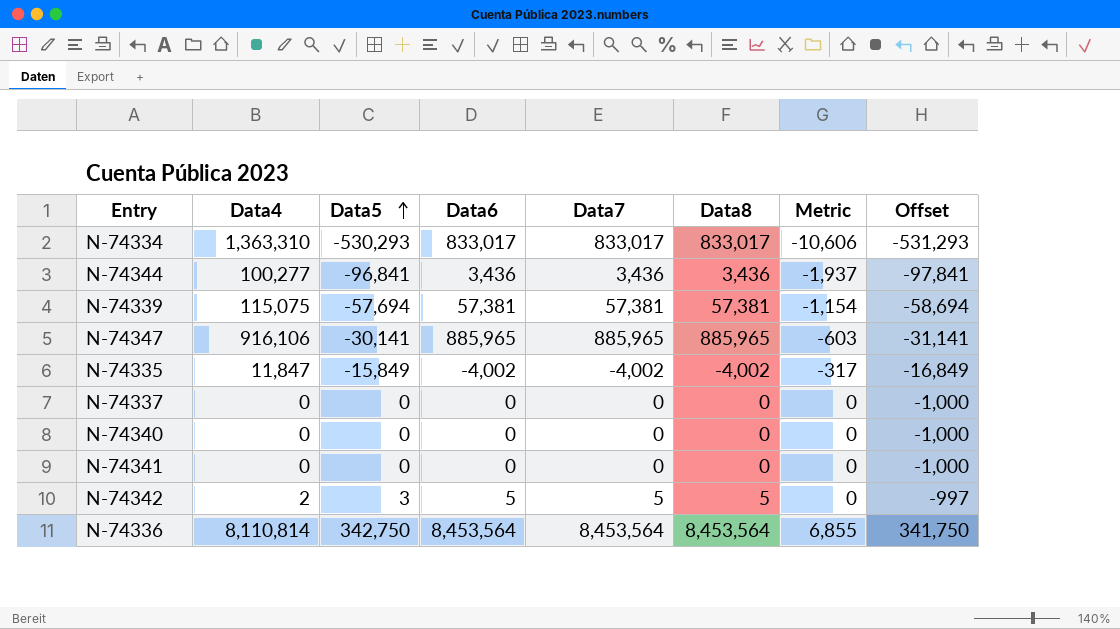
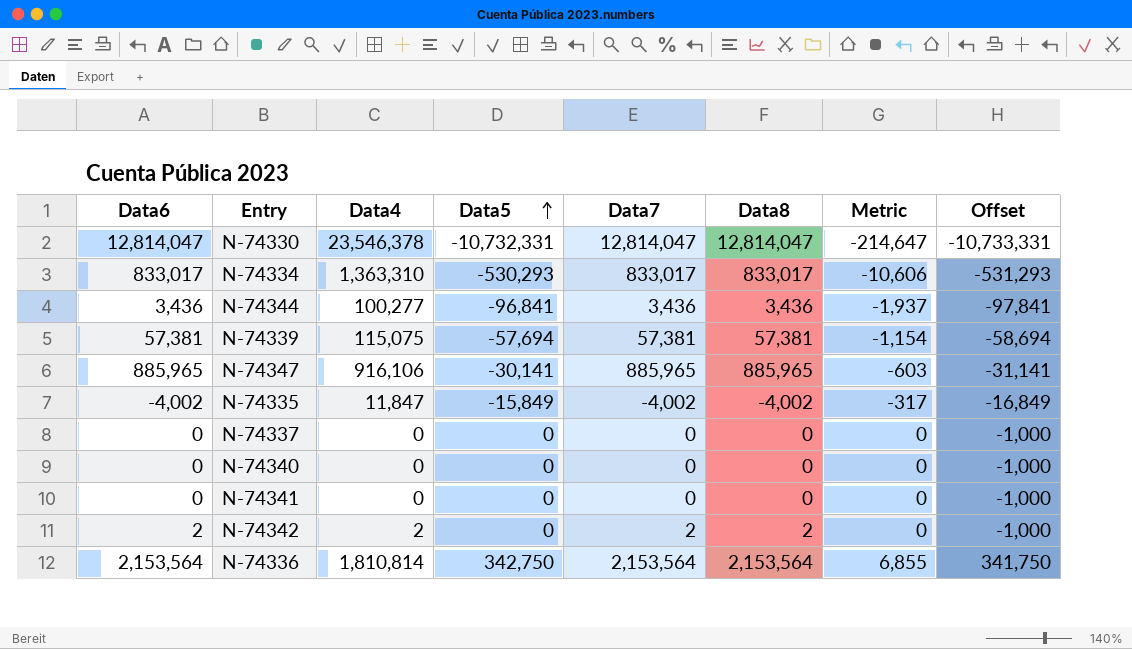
column Data6 | position: 4 -> 1
row N-74330: none -> 12,814,047 | 23,546,378 | -10,732,331 | 12,814,047 | 12,814,047 | -214,647 | -10,733,331
N-74342 | Data6: 5 -> 2
N-74342 | Data5: 3 -> 0
N-74342 | Data7: 5 -> 2
N-74342 | Data8: 5 -> 2
N-74342 | Offset: -997 -> -1,000
N-74336 | Data6: 8,453,564 -> 2,153,564
N-74336 | Data4: 8,110,814 -> 1,810,814
N-74336 | Data7: 8,453,564 -> 2,153,564
N-74336 | Data8: 8,453,564 -> 2,153,564

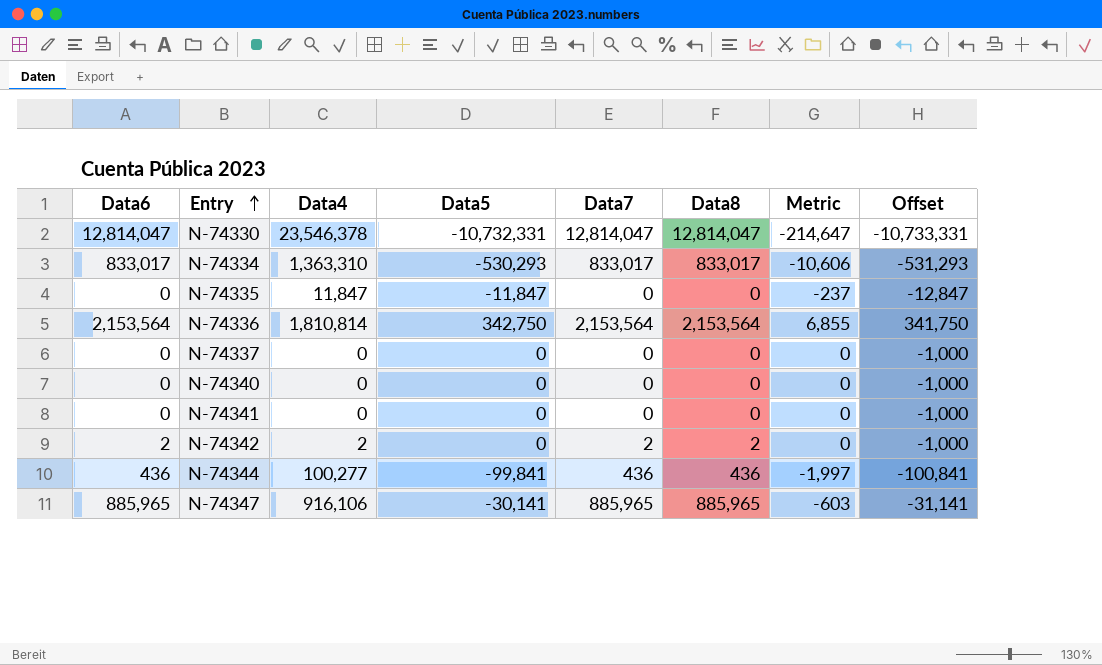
row order: Data5 ascending -> Entry ascending
row N-74339: 57,381 | 115,075 | -57,694 | 57,381 | 57,381 | -1,154 | -58,694 -> none
N-74335 | Data6: -4,002 -> 0
N-74335 | Data5: -15,849 -> -11,847
N-74335 | Data7: -4,002 -> 0
N-74335 | Data8: -4,002 -> 0
N-74335 | Metric: -317 -> -237
N-74335 | Offset: -16,849 -> -12,847
N-74344 | Data6: 3,436 -> 436
N-74344 | Data5: -96,841 -> -99,841
N-74344 | Data7: 3,436 -> 436
N-74344 | Data8: 3,436 -> 436
N-74344 | Metric: -1,937 -> -1,997
N-74344 | Offset: -97,841 -> -100,841

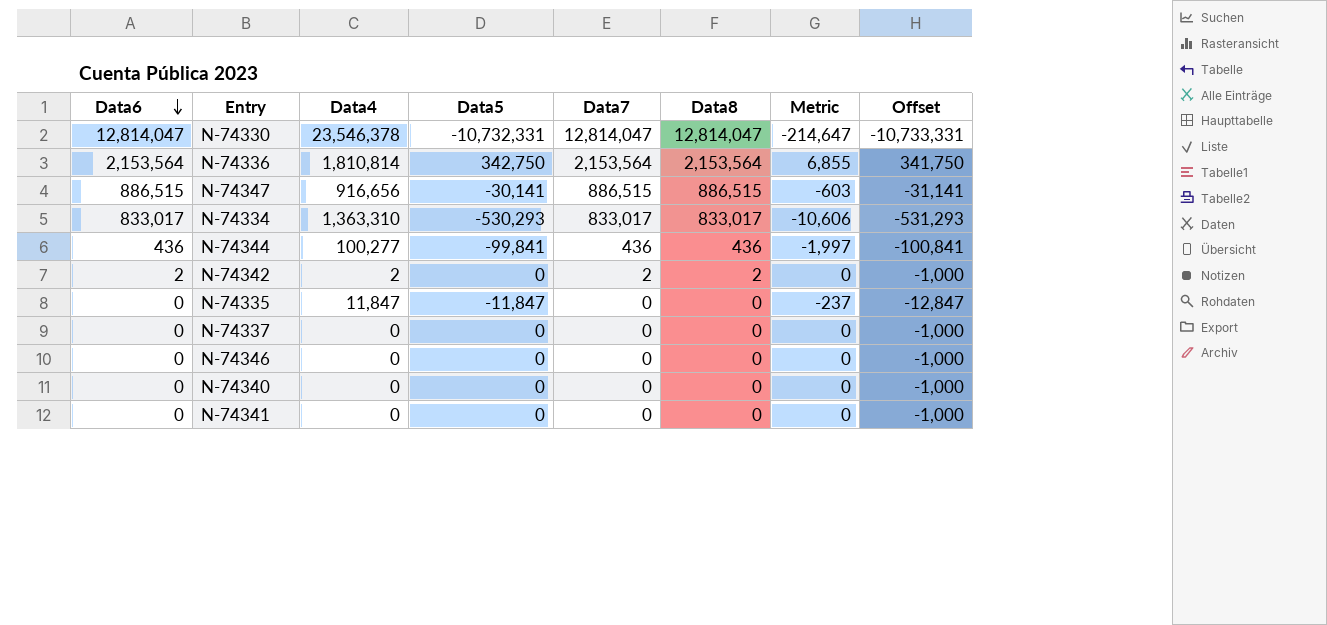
row order: Entry ascending -> Data6 descending
N-74347 | Data6: 885,965 -> 886,515
N-74347 | Data4: 916,106 -> 916,656
N-74347 | Data7: 885,965 -> 886,515
N-74347 | Data8: 885,965 -> 886,515
row N-74346: none -> 0 | 0 | 0 | 0 | 0 | 0 | -1,000

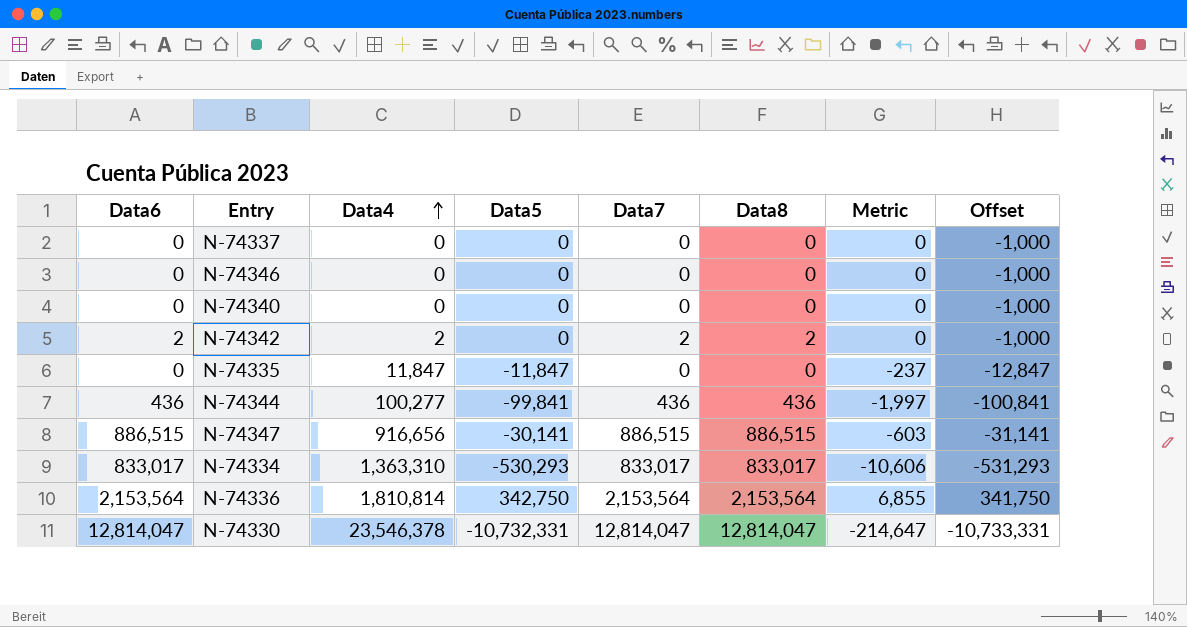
row order: Data6 descending -> Data4 ascending
row N-74341: 0 | 0 | 0 | 0 | 0 | 0 | -1,000 -> none

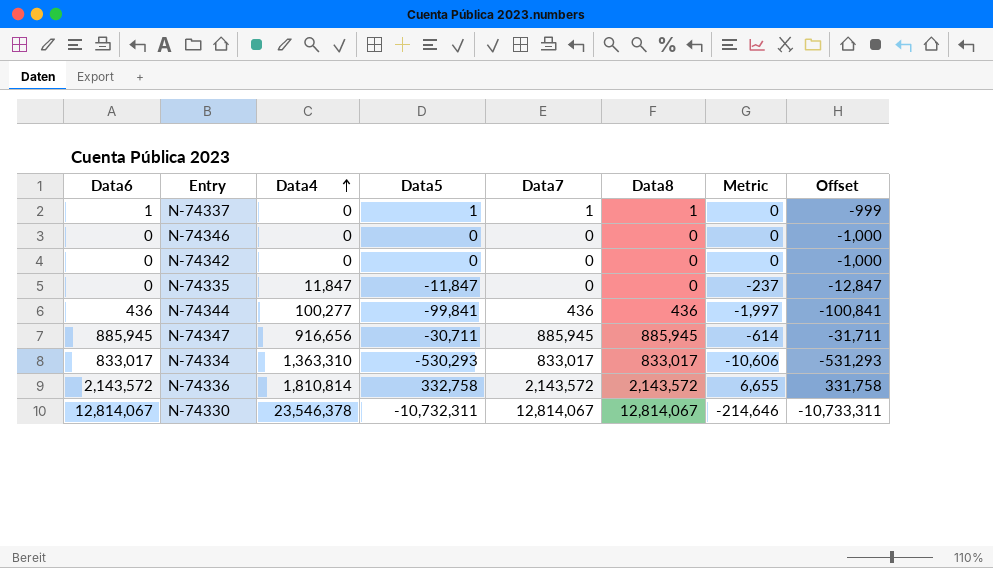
row N-74340: 0 | 0 | 0 | 0 | 0 | 0 | -1,000 -> none
N-74337 | Data6: 0 -> 1
N-74337 | Data5: 0 -> 1
N-74337 | Data7: 0 -> 1
N-74337 | Data8: 0 -> 1
N-74337 | Offset: -1,000 -> -999
N-74342 | Data6: 2 -> 0
N-74342 | Data4: 2 -> 0
N-74342 | Data7: 2 -> 0
N-74342 | Data8: 2 -> 0
N-74347 | Data6: 886,515 -> 885,945
N-74347 | Data5: -30,141 -> -30,711
N-74347 | Data7: 886,515 -> 885,945
N-74347 | Data8: 886,515 -> 885,945
N-74347 | Metric: -603 -> -614
N-74347 | Offset: -31,141 -> -31,711
N-74336 | Data6: 2,153,564 -> 2,143,572
N-74336 | Data5: 342,750 -> 332,758
N-74336 | Data7: 2,153,564 -> 2,143,572
N-74336 | Data8: 2,153,564 -> 2,143,572
N-74336 | Metric: 6,855 -> 6,655
N-74336 | Offset: 341,750 -> 331,758
N-74330 | Data6: 12,814,047 -> 12,814,067
N-74330 | Data5: -10,732,331 -> -10,732,311
N-74330 | Data7: 12,814,047 -> 12,814,067
N-74330 | Data8: 12,814,047 -> 12,814,067
N-74330 | Metric: -214,647 -> -214,646
N-74330 | Offset: -10,733,331 -> -10,733,311

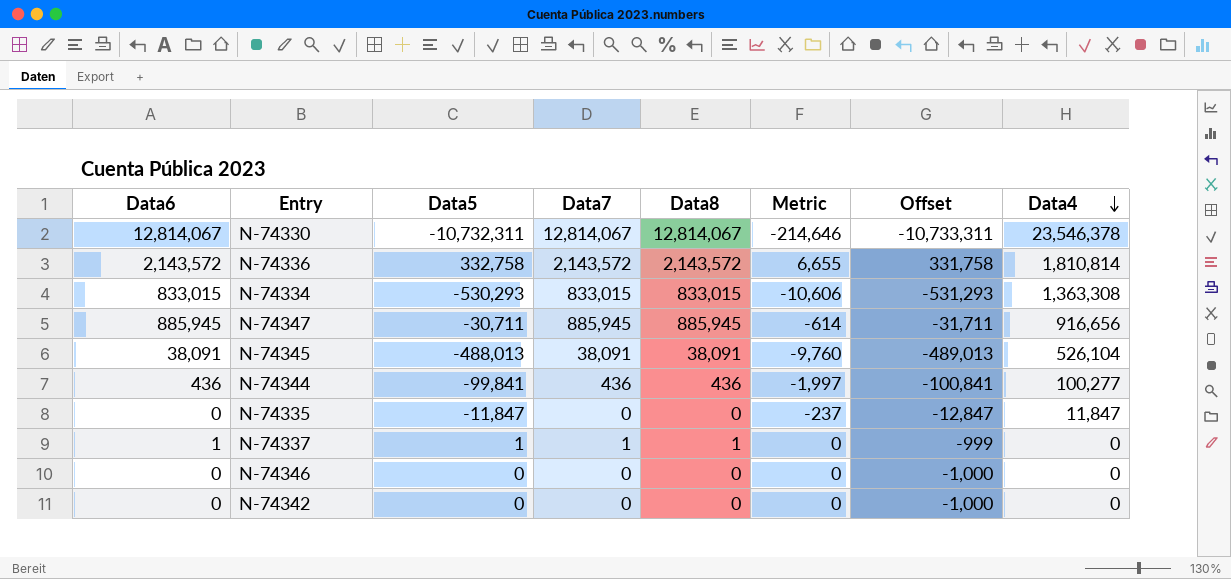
row order: Data4 ascending -> Data4 descending
column Data4 | position: 3 -> 8
N-74334 | Data6: 833,017 -> 833,015
N-74334 | Data7: 833,017 -> 833,015
N-74334 | Data8: 833,017 -> 833,015
N-74334 | Data4: 1,363,310 -> 1,363,308
row N-74345: none -> 38,091 | -488,013 | 38,091 | 38,091 | -9,760 | -489,013 | 526,104

